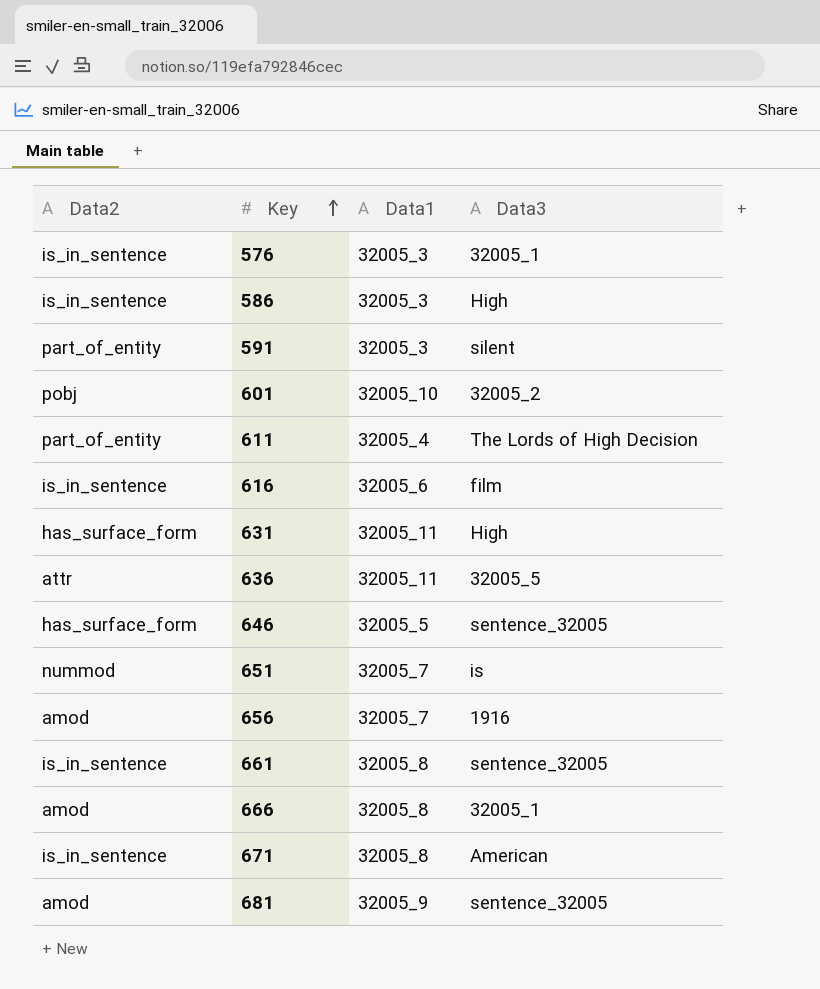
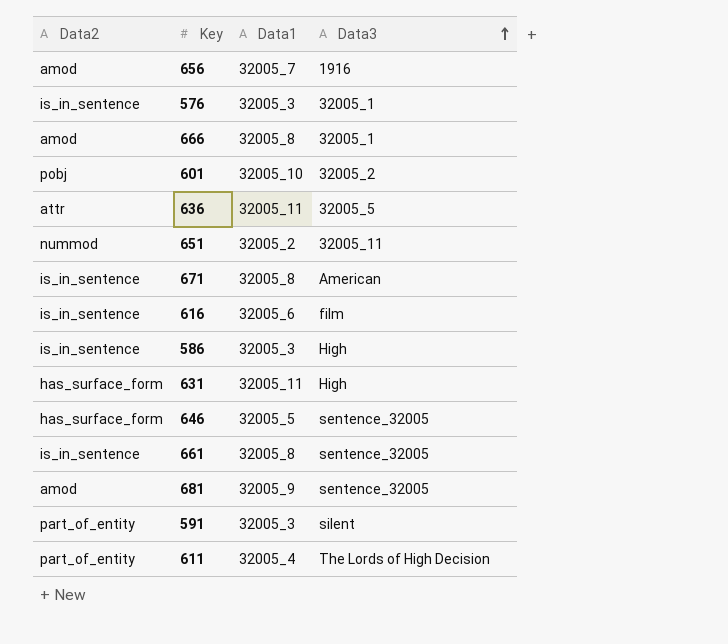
row order: Key ascending -> Data3 ascending
651 | Data1: 32005_7 -> 32005_2
651 | Data3: is -> 32005_11

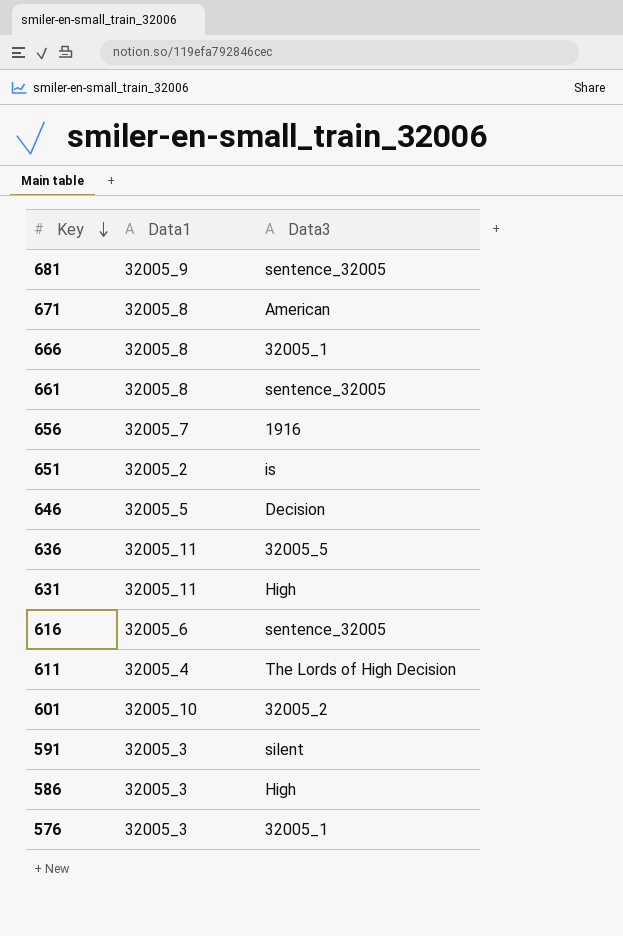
row order: Data3 ascending -> Key descending
column Data2 | position: 1 -> none
651 | Data3: 32005_11 -> is
646 | Data3: sentence_32005 -> Decision
616 | Data3: film -> sentence_32005

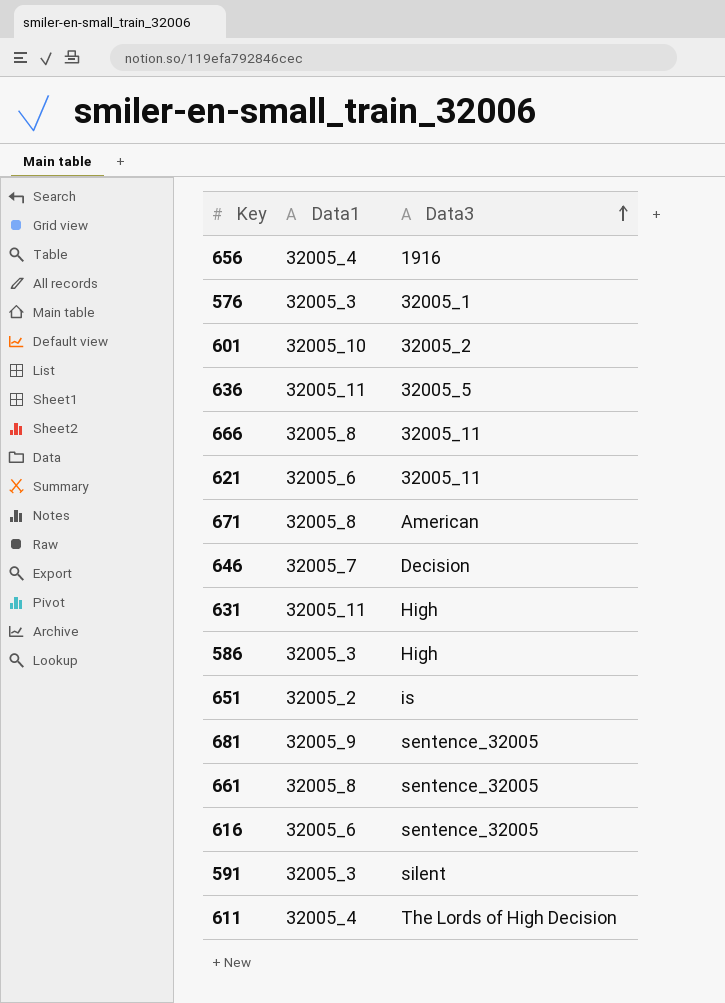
row order: Key descending -> Data3 ascending
656 | Data1: 32005_7 -> 32005_4
666 | Data3: 32005_1 -> 32005_11
row 621: none -> 32005_6 | 32005_11
646 | Data1: 32005_5 -> 32005_7

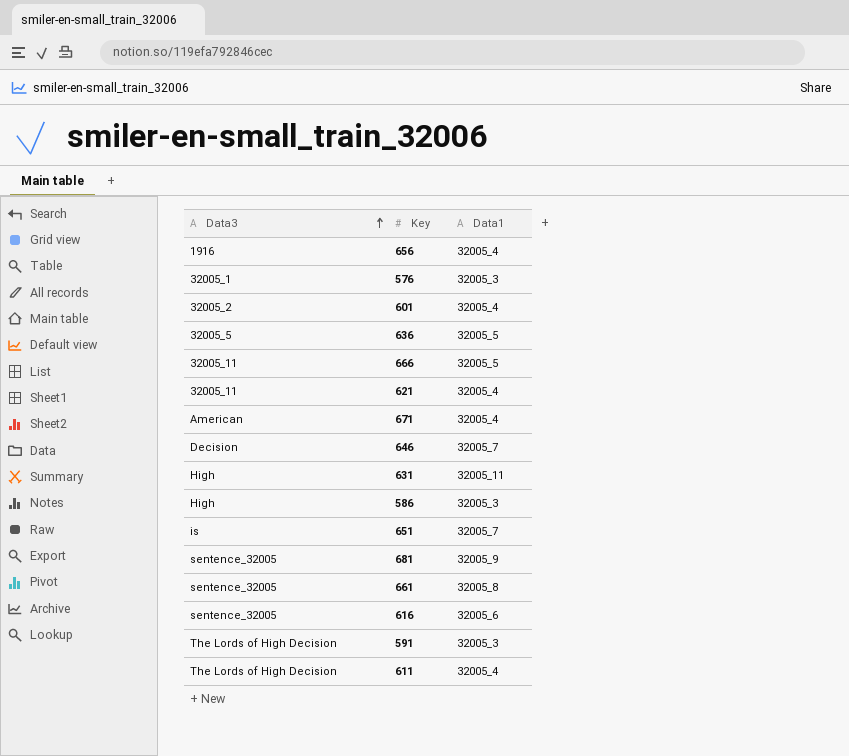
column Data3 | position: 3 -> 1
601 | Data1: 32005_10 -> 32005_4
636 | Data1: 32005_11 -> 32005_5
666 | Data1: 32005_8 -> 32005_5
621 | Data1: 32005_6 -> 32005_4
671 | Data1: 32005_8 -> 32005_4
651 | Data1: 32005_2 -> 32005_7
591 | Data3: silent -> The Lords of High Decision

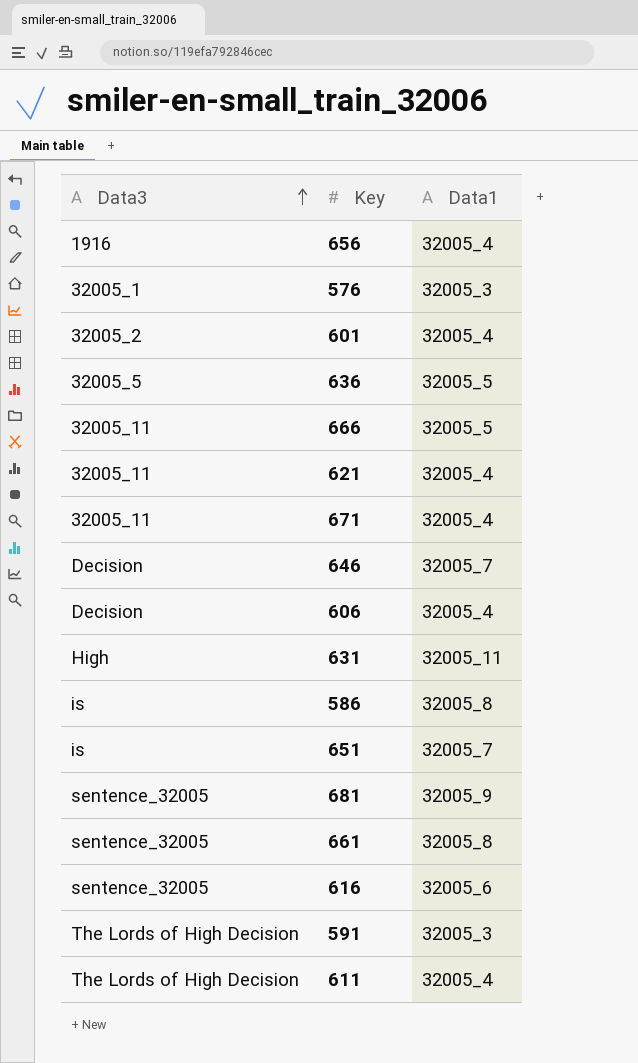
671 | Data3: American -> 32005_11
row 606: none -> Decision | 32005_4
586 | Data3: High -> is
586 | Data1: 32005_3 -> 32005_8

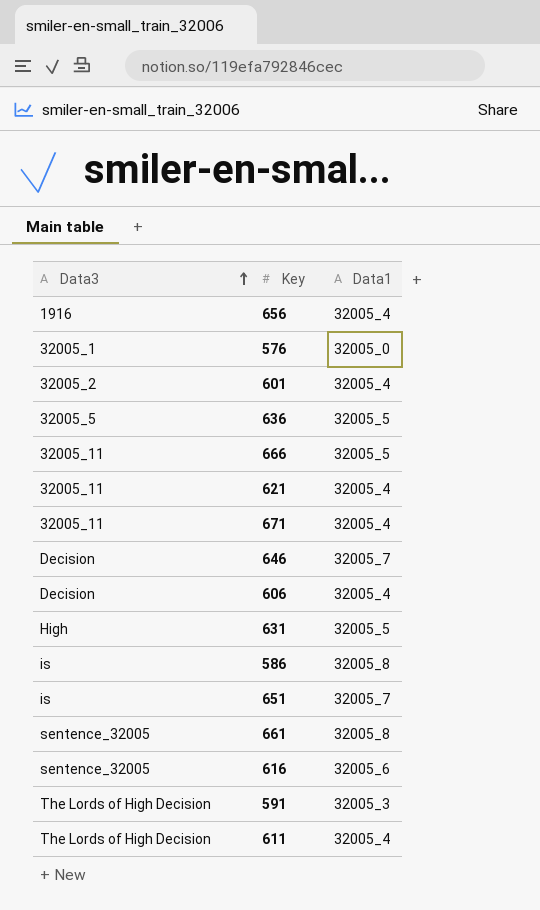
row 681: sentence_32005 | 32005_9 -> none
576 | Data1: 32005_3 -> 32005_0
631 | Data1: 32005_11 -> 32005_5

